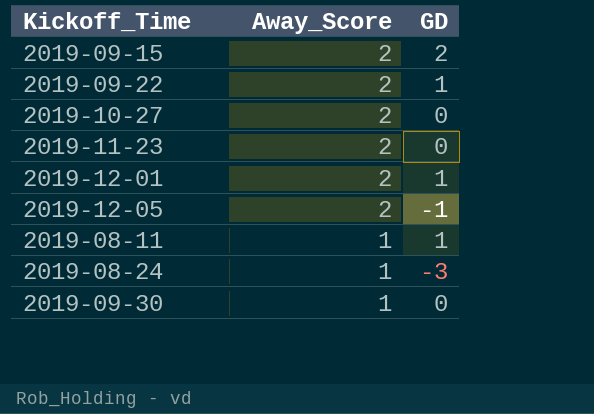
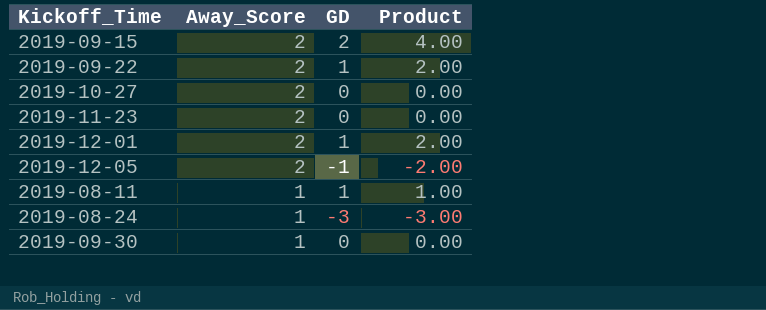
column Product | formula: none -> [Away_Score] * [GD]

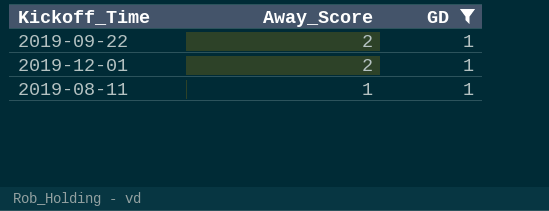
filter: none -> GD = 1
column Product | formula: [Away_Score] * [GD] -> none

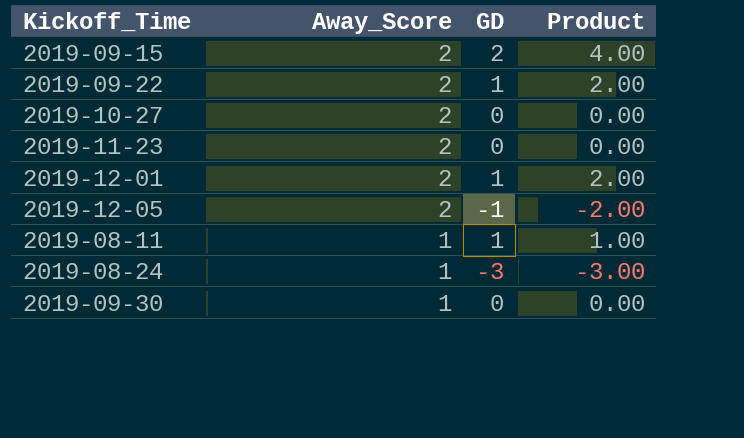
filter: GD = 1 -> none
column Product | formula: none -> [Away_Score] * [GD]

